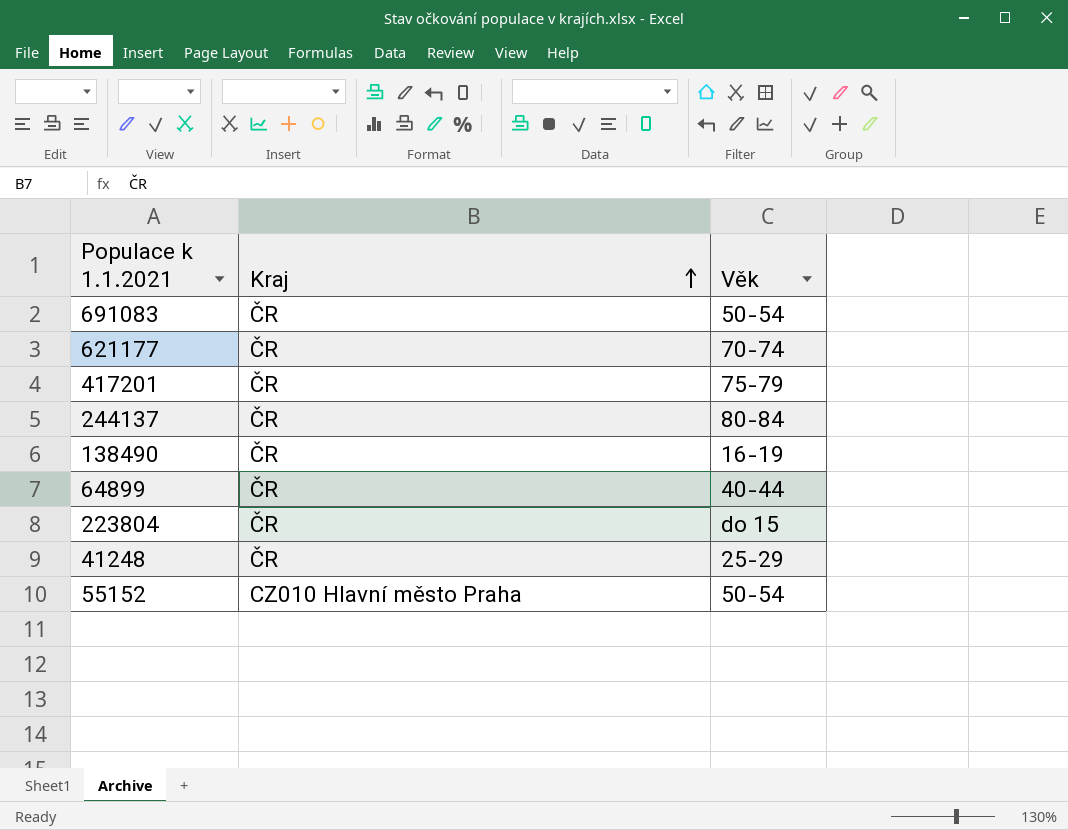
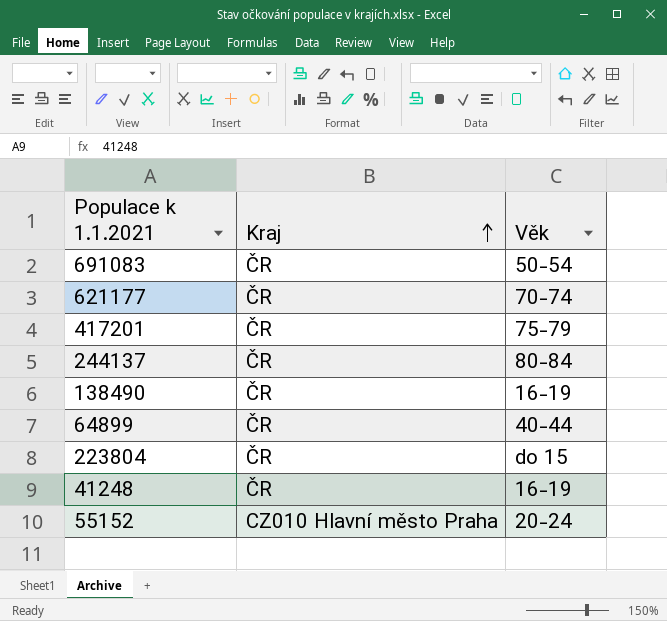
41248 | Věk: 25-29 -> 16-19
55152 | Věk: 50-54 -> 20-24

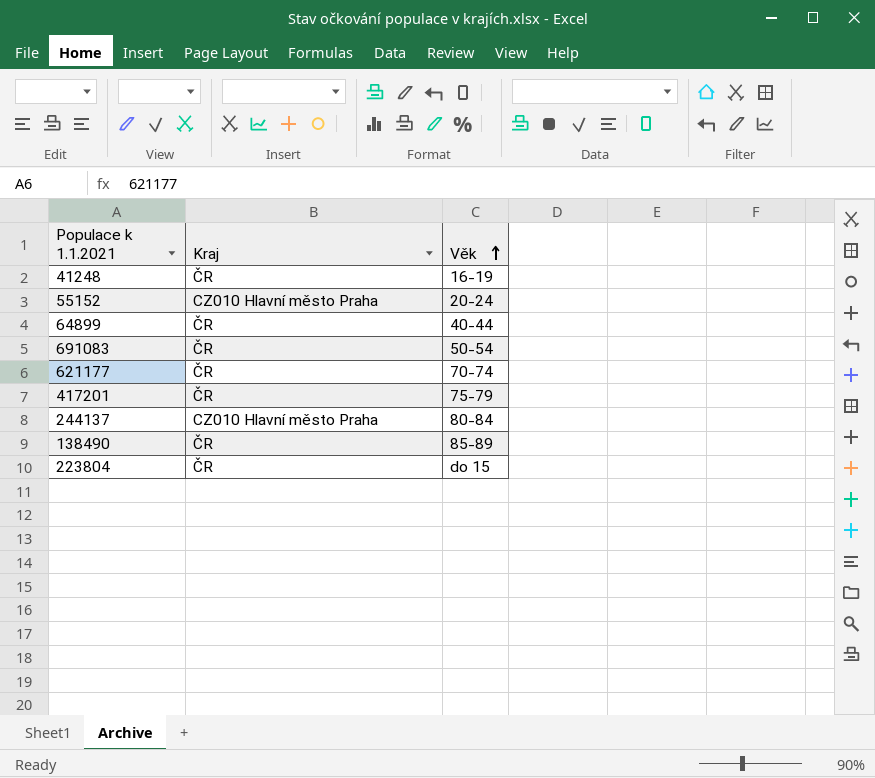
row order: Kraj ascending -> Věk ascending
244137 | Kraj: ČR -> CZ010 Hlavní město Praha
138490 | Věk: 16-19 -> 85-89

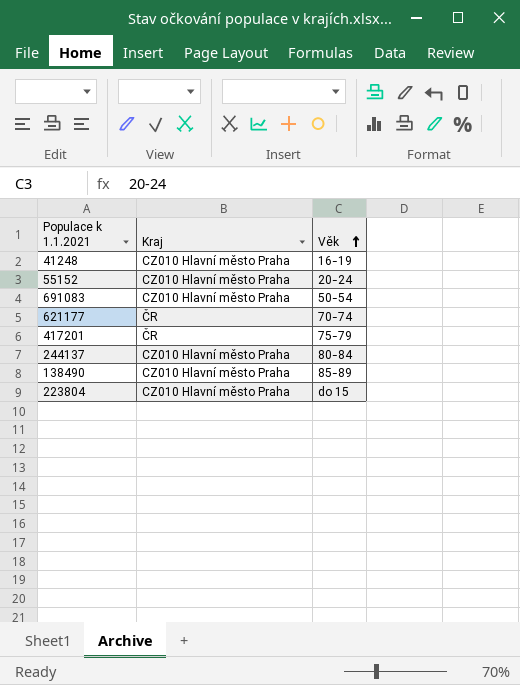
row 64899: ČR | 40-44 -> none
41248 | Kraj: ČR -> CZ010 Hlavní město Praha
691083 | Kraj: ČR -> CZ010 Hlavní město Praha
138490 | Kraj: ČR -> CZ010 Hlavní město Praha
223804 | Kraj: ČR -> CZ010 Hlavní město Praha

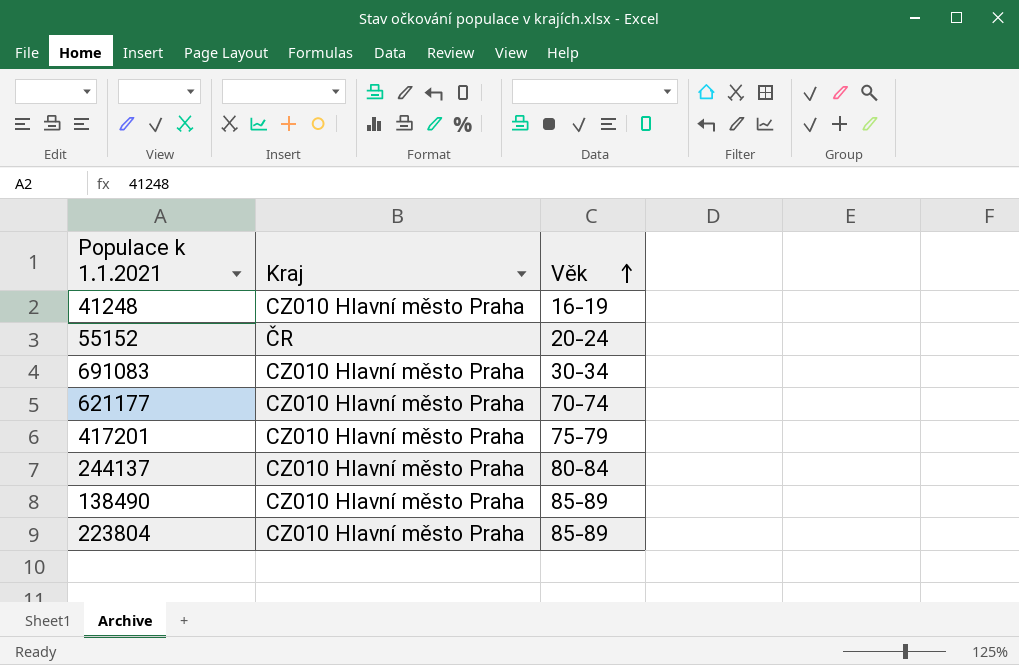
55152 | Kraj: CZ010 Hlavní město Praha -> ČR
691083 | Věk: 50-54 -> 30-34
621177 | Kraj: ČR -> CZ010 Hlavní město Praha
417201 | Kraj: ČR -> CZ010 Hlavní město Praha
223804 | Věk: do 15 -> 85-89

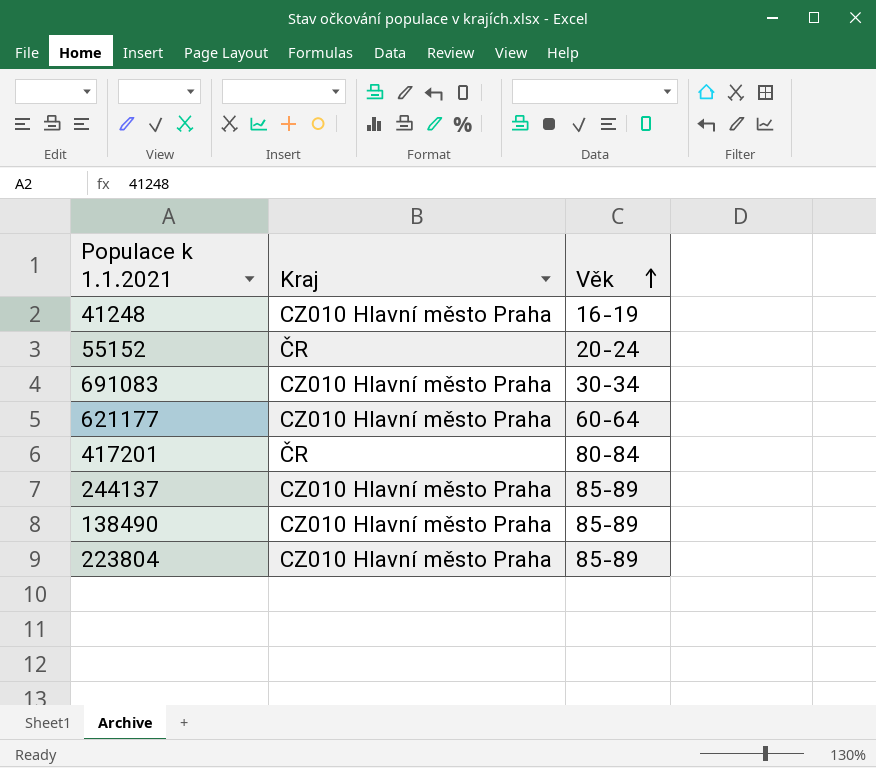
621177 | Věk: 70-74 -> 60-64
417201 | Kraj: CZ010 Hlavní město Praha -> ČR
417201 | Věk: 75-79 -> 80-84
244137 | Věk: 80-84 -> 85-89

